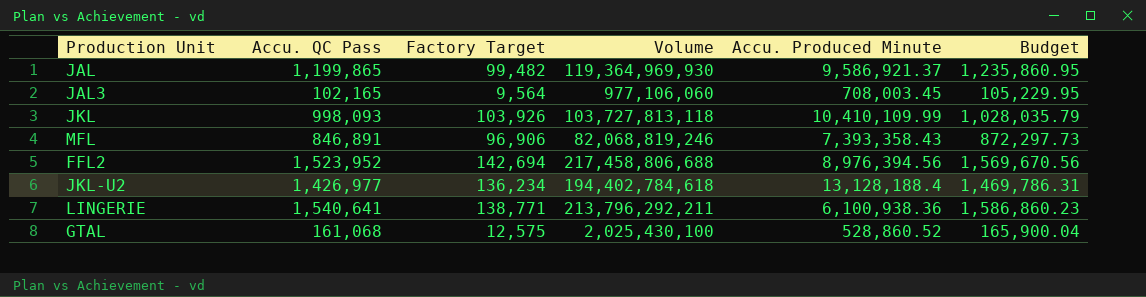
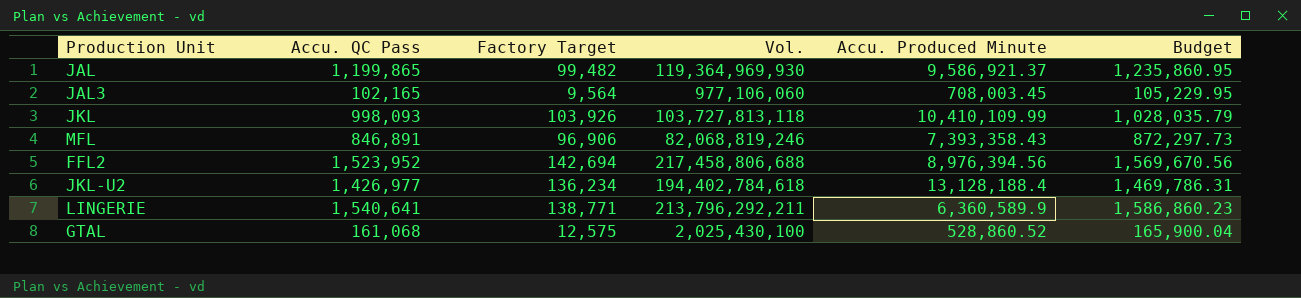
column name: Volume -> Vol.
LINGERIE | Accu. Produced Minute: 6,100,938.36 -> 6,360,589.9

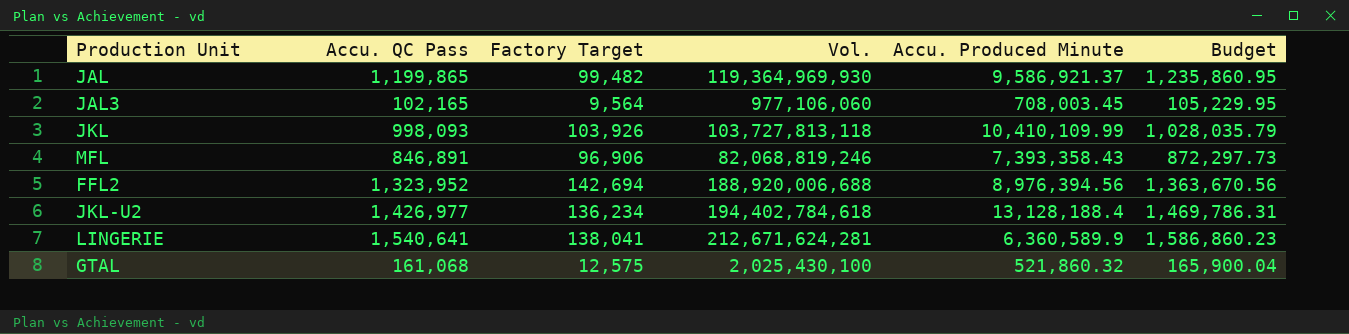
FFL2 | Accu. QC Pass: 1,523,952 -> 1,323,952
FFL2 | Vol.: 217,458,806,688 -> 188,920,006,688
FFL2 | Budget: 1,569,670.56 -> 1,363,670.56
LINGERIE | Factory Target: 138,771 -> 138,041
LINGERIE | Vol.: 213,796,292,211 -> 212,671,624,281
GTAL | Accu. Produced Minute: 528,860.52 -> 521,860.32

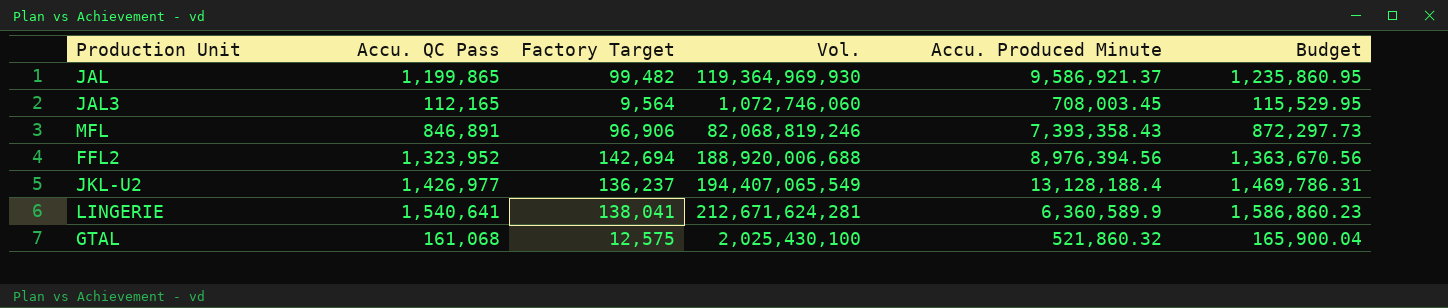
row JKL: 998,093 | 103,926 | 103,727,813,118 | 10,410,109.99 | 1,028,035.79 -> none
JAL3 | Accu. QC Pass: 102,165 -> 112,165
JAL3 | Vol.: 977,106,060 -> 1,072,746,060
JAL3 | Budget: 105,229.95 -> 115,529.95
JKL-U2 | Factory Target: 136,234 -> 136,237
JKL-U2 | Vol.: 194,402,784,618 -> 194,407,065,549

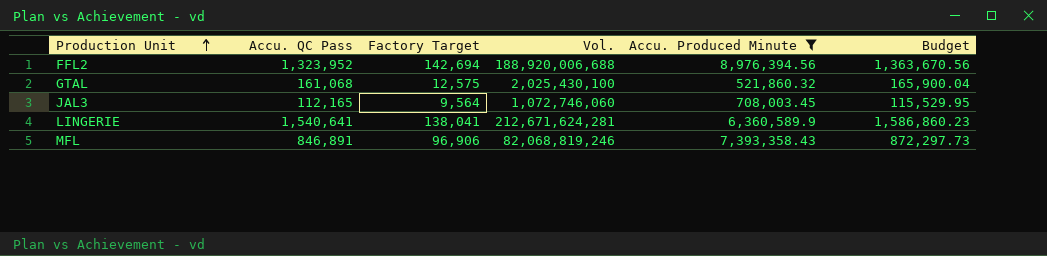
filter: none -> Accu. Produced Minute <= 8,976,394.56
row order: none -> Production Unit ascending

